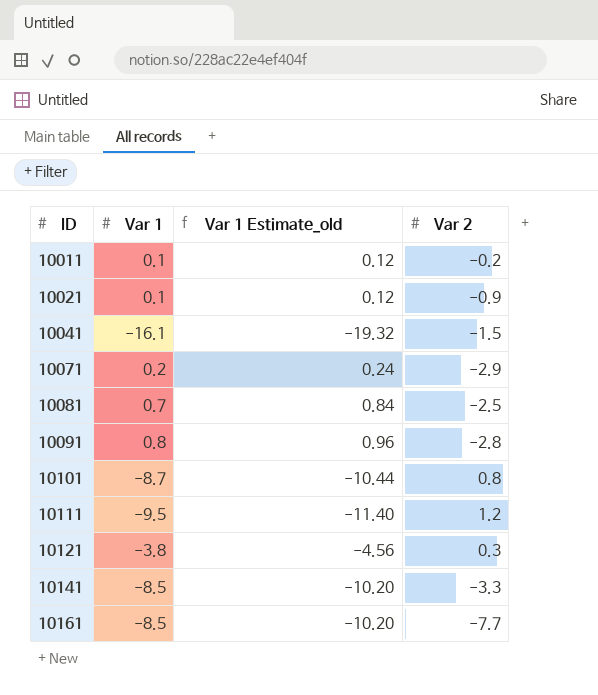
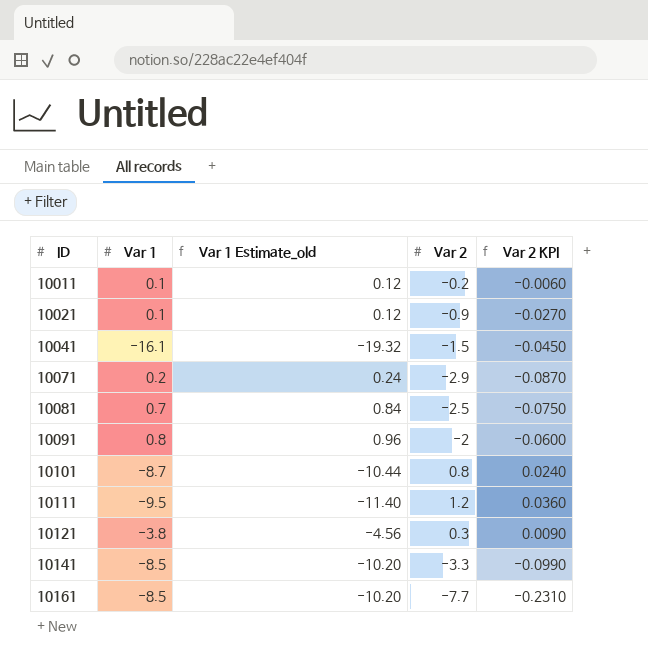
column Var 2 KPI | formula: none -> [Var 2] * 0.03
10091 | Var 2: -2.8 -> -2

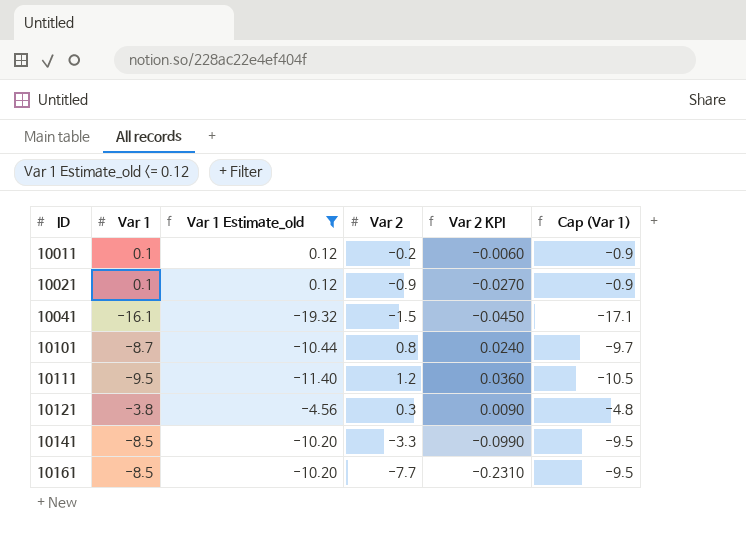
filter: none -> Var 1 Estimate_old <= 0.12
column Cap (Var 1) | formula: none -> [Var 1] - 1

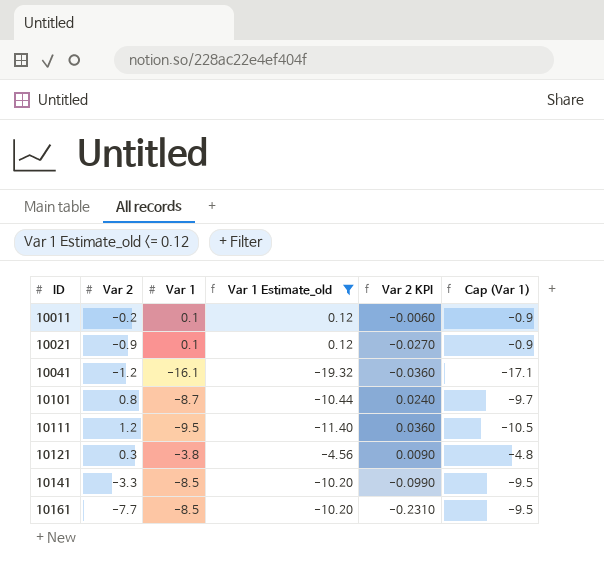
column Var 2 | position: 4 -> 2
10041 | Var 2: -1.5 -> -1.2
10041 | Var 2 KPI: -0.0450 -> -0.0360

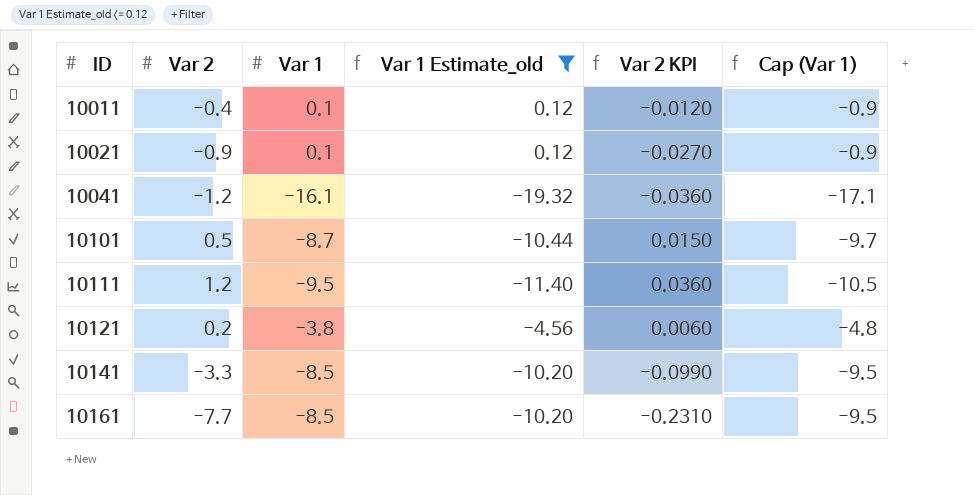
10011 | Var 2: -0.2 -> -0.4
10011 | Var 2 KPI: -0.0060 -> -0.0120
10101 | Var 2: 0.8 -> 0.5
10101 | Var 2 KPI: 0.0240 -> 0.0150
10121 | Var 2: 0.3 -> 0.2
10121 | Var 2 KPI: 0.0090 -> 0.0060

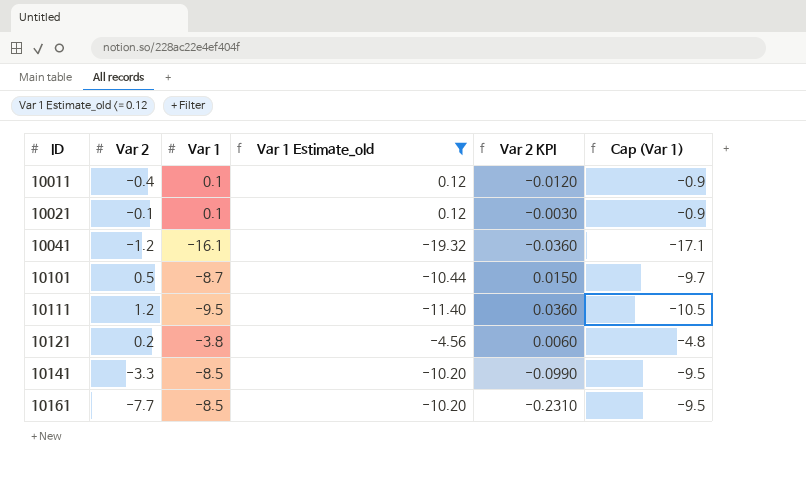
10021 | Var 2: -0.9 -> -0.1
10021 | Var 2 KPI: -0.0270 -> -0.0030

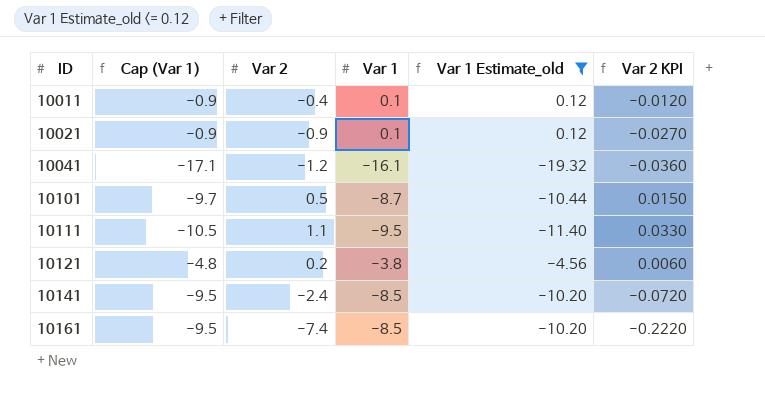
column Cap (Var 1) | position: 6 -> 2
10021 | Var 2: -0.1 -> -0.9
10021 | Var 2 KPI: -0.0030 -> -0.0270
10111 | Var 2: 1.2 -> 1.1
10111 | Var 2 KPI: 0.0360 -> 0.0330
10141 | Var 2: -3.3 -> -2.4
10141 | Var 2 KPI: -0.0990 -> -0.0720
10161 | Var 2: -7.7 -> -7.4
10161 | Var 2 KPI: -0.2310 -> -0.2220

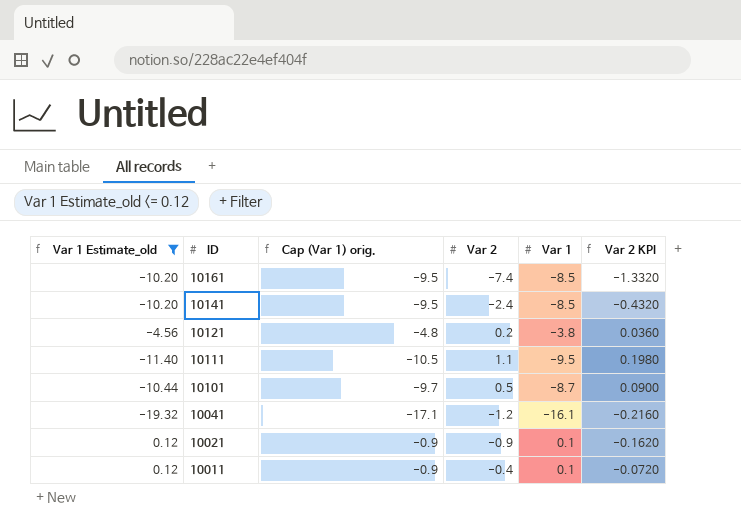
row order: ID ascending -> ID descending
column Var 1 Estimate_old | position: 5 -> 1
column name: Cap (Var 1) -> Cap (Var 1) orig.
column Var 2 KPI | formula: [Var 2] * 0.03 -> [Var 2] * 0.18

